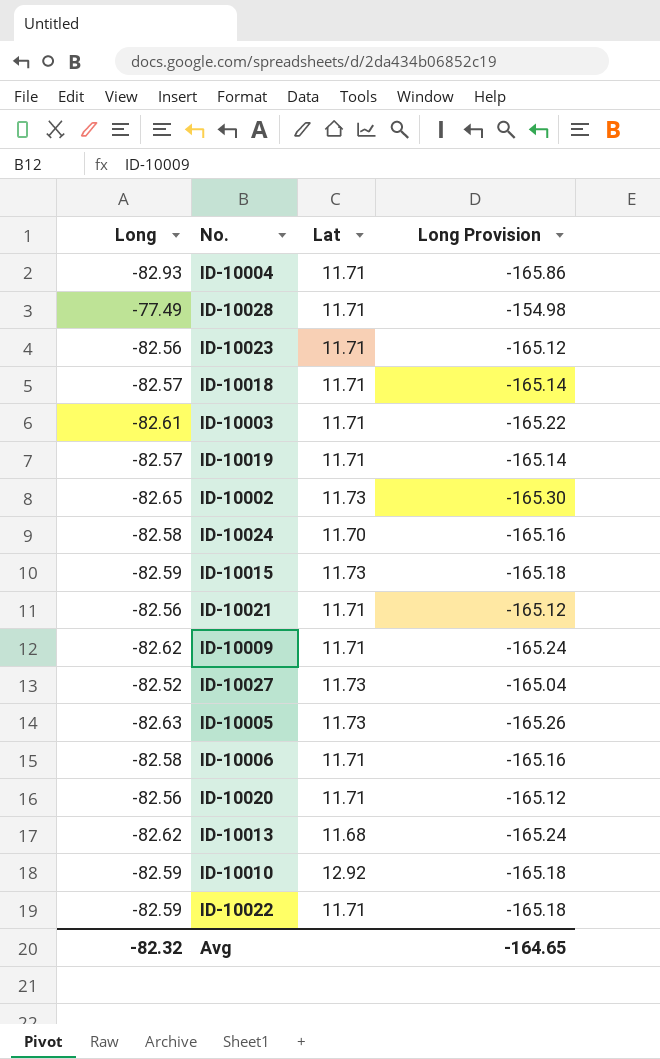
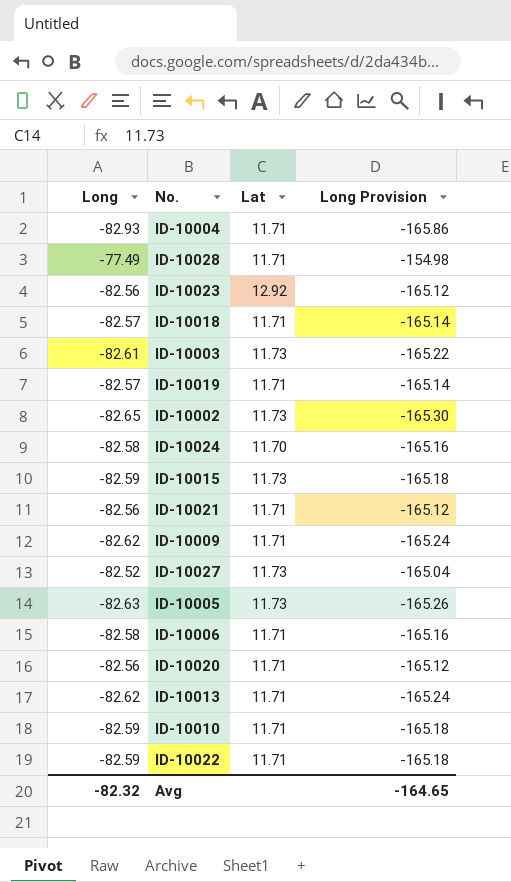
ID-10023 | Lat: 11.71 -> 12.92
ID-10003 | Lat: 11.71 -> 11.73
ID-10013 | Lat: 11.68 -> 11.71
ID-10010 | Lat: 12.92 -> 11.71

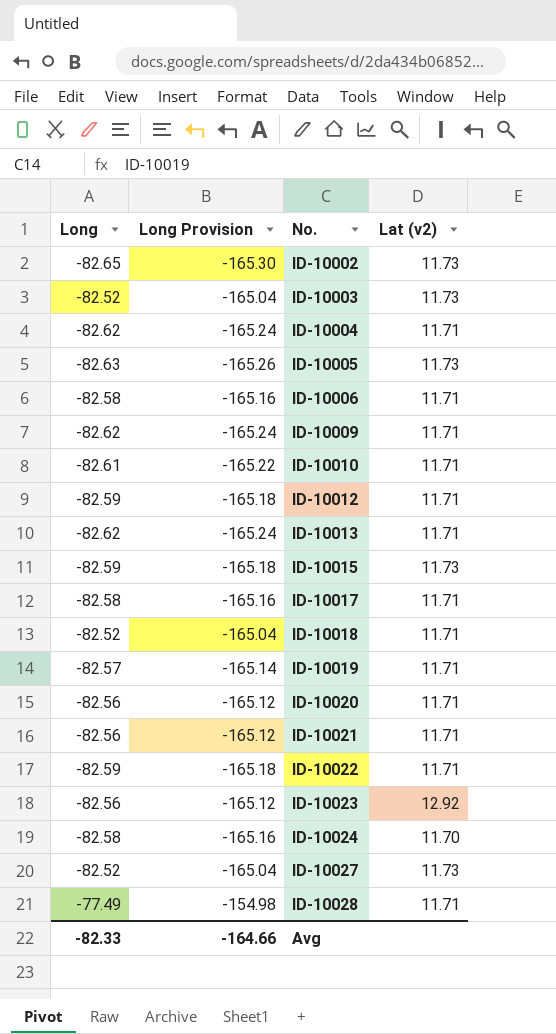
row order: none -> No. ascending
column Long Provision | position: 4 -> 2
column name: Lat -> Lat (v2)
ID-10003 | Long: -82.61 -> -82.52
ID-10003 | Long Provision: -165.22 -> -165.04
ID-10004 | Long: -82.93 -> -82.62
ID-10004 | Long Provision: -165.86 -> -165.24
ID-10010 | Long: -82.59 -> -82.61
ID-10010 | Long Provision: -165.18 -> -165.22
row ID-10012: none -> -82.59 | -165.18 | 11.71
row ID-10017: none -> -82.58 | -165.16 | 11.71
ID-10018 | Long: -82.57 -> -82.52
ID-10018 | Long Provision: -165.14 -> -165.04
Avg | Long: -82.32 -> -82.33
Avg | Long Provision: -164.65 -> -164.66

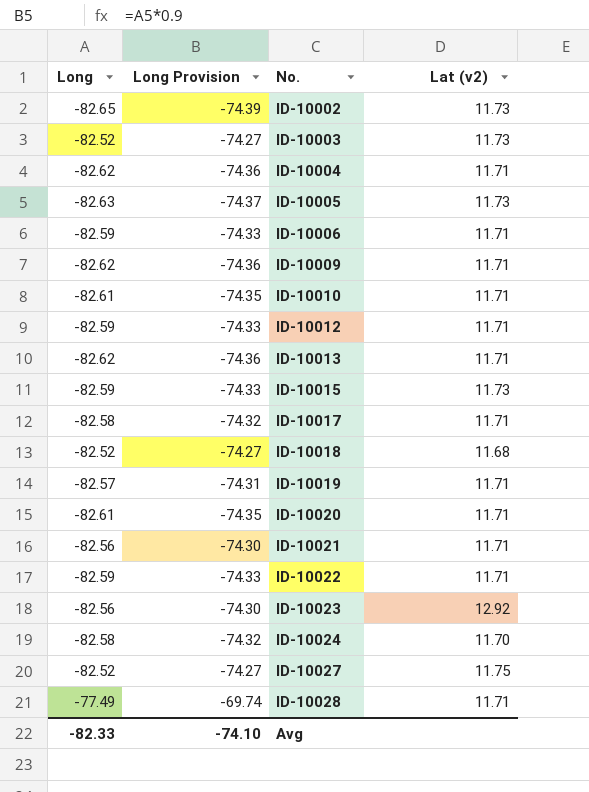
column Long Provision | formula: [Long] * 2 -> [Long] * 0.9
ID-10006 | Long: -82.58 -> -82.59
ID-10018 | Lat (v2): 11.71 -> 11.68
ID-10020 | Long: -82.56 -> -82.61
ID-10027 | Lat (v2): 11.73 -> 11.75
Avg | Long Provision: -164.66 -> -74.10

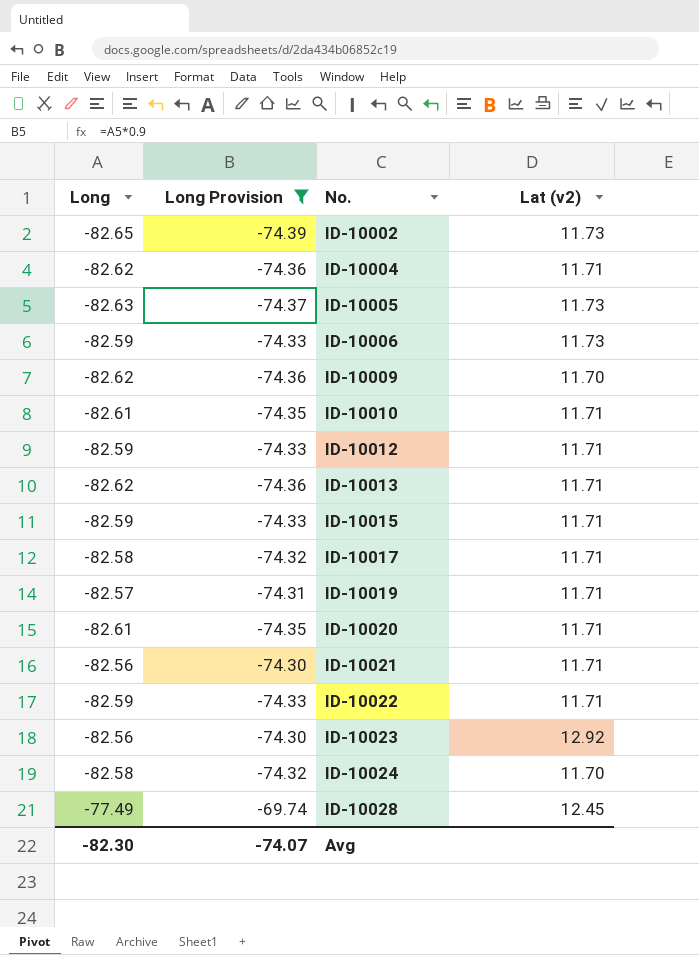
filter: none -> Long Provision != -74.27
ID-10006 | Lat (v2): 11.71 -> 11.73
ID-10009 | Lat (v2): 11.71 -> 11.70
ID-10015 | Lat (v2): 11.73 -> 11.71
ID-10028 | Lat (v2): 11.71 -> 12.45
Avg | Long: -82.33 -> -82.30
Avg | Long Provision: -74.10 -> -74.07

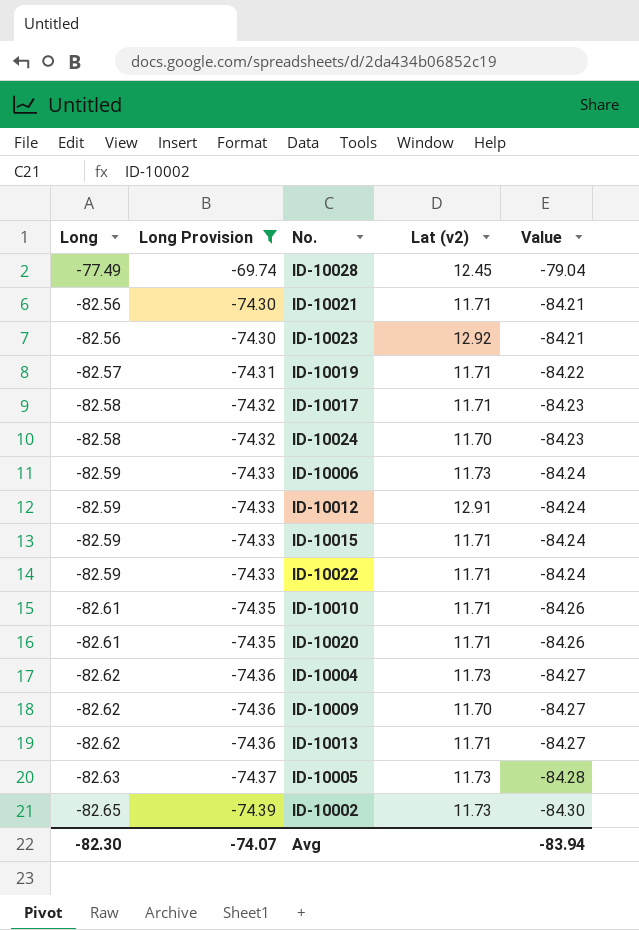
row order: No. ascending -> Long descending
column Value | formula: none -> [Long] * 1.02
ID-10012 | Lat (v2): 11.71 -> 12.91
ID-10004 | Lat (v2): 11.71 -> 11.73

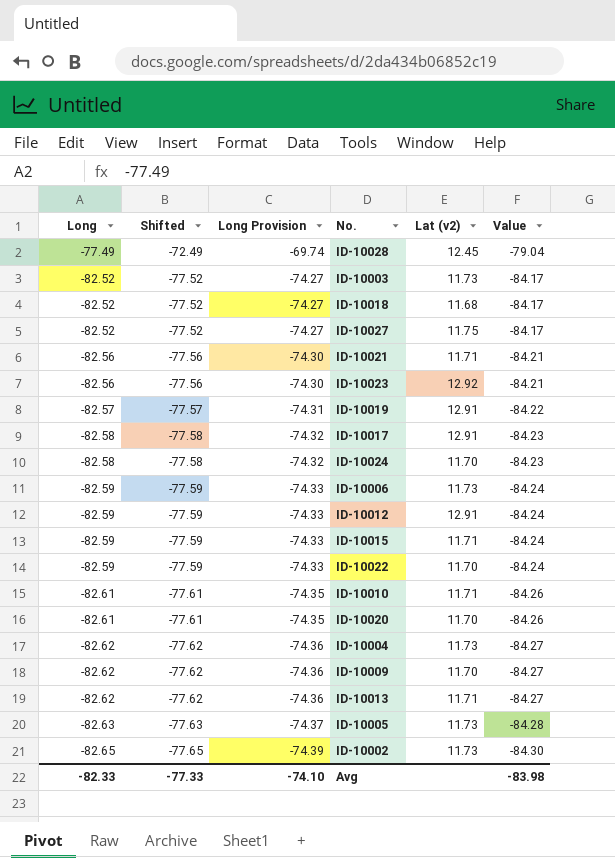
filter: Long Provision != -74.27 -> none
column Shifted | formula: none -> [Long] + 5
ID-10019 | Lat (v2): 11.71 -> 12.91
ID-10017 | Lat (v2): 11.71 -> 12.91
ID-10022 | Lat (v2): 11.71 -> 11.70
ID-10020 | Lat (v2): 11.71 -> 11.70
Avg | Long: -82.30 -> -82.33
Avg | Long Provision: -74.07 -> -74.10
Avg | Value: -83.94 -> -83.98

